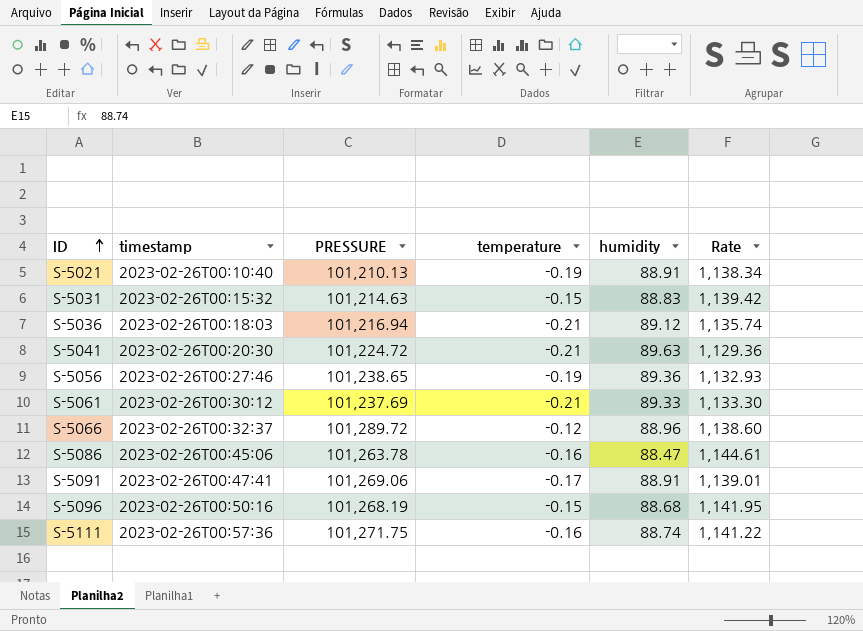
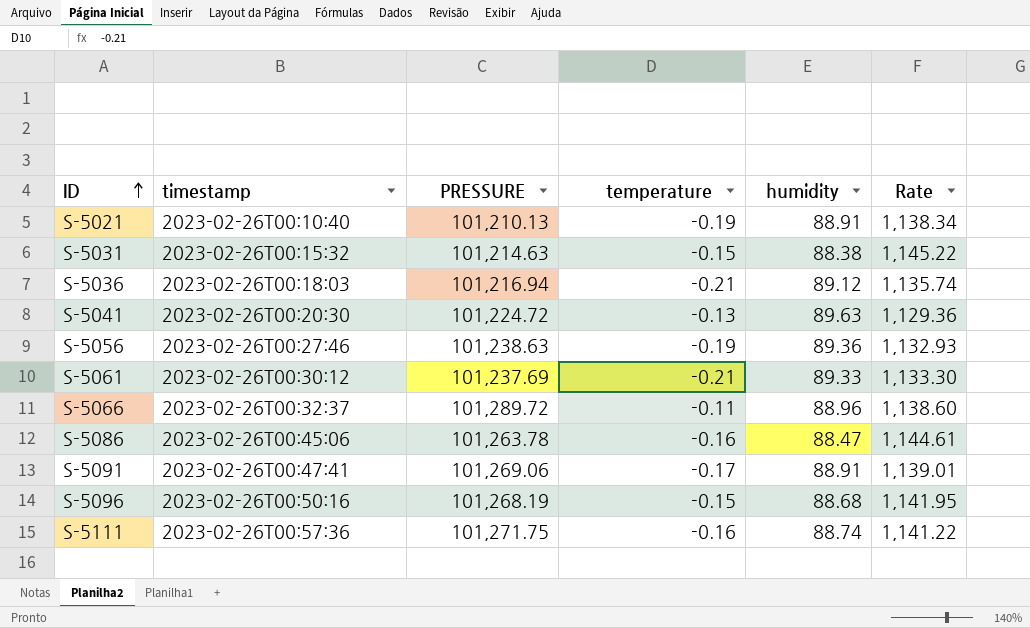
S-5031 | humidity: 88.83 -> 88.38
S-5031 | Rate: 1,139.42 -> 1,145.22
S-5041 | temperature: -0.21 -> -0.13
S-5056 | PRESSURE: 101,238.65 -> 101,238.63
S-5066 | temperature: -0.12 -> -0.11

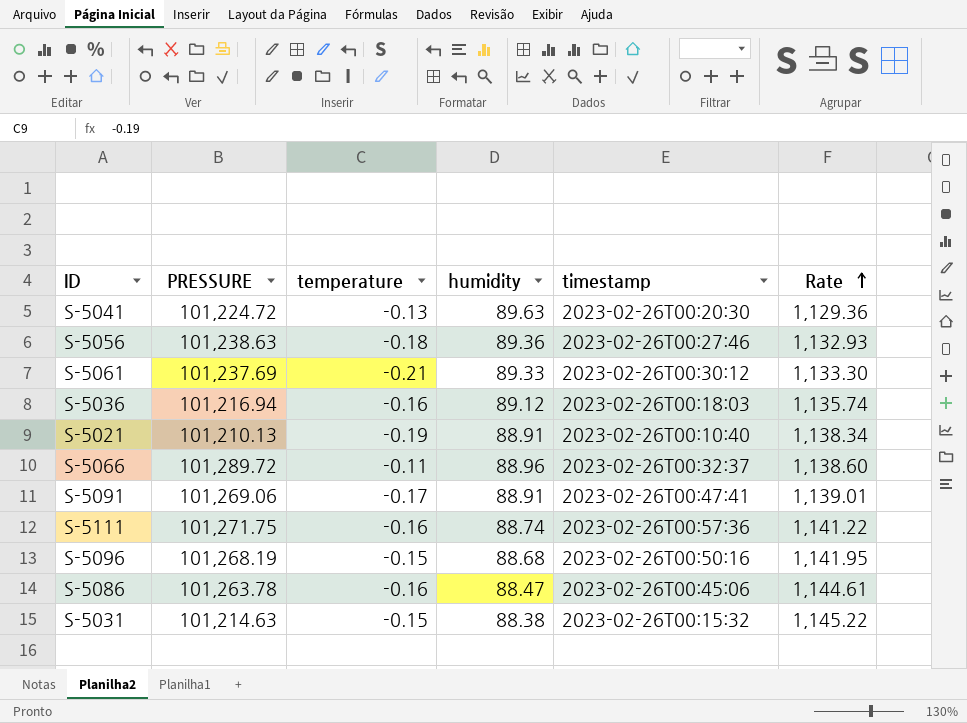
row order: ID ascending -> Rate ascending
column timestamp | position: 2 -> 5
S-5056 | temperature: -0.19 -> -0.18
S-5036 | temperature: -0.21 -> -0.16

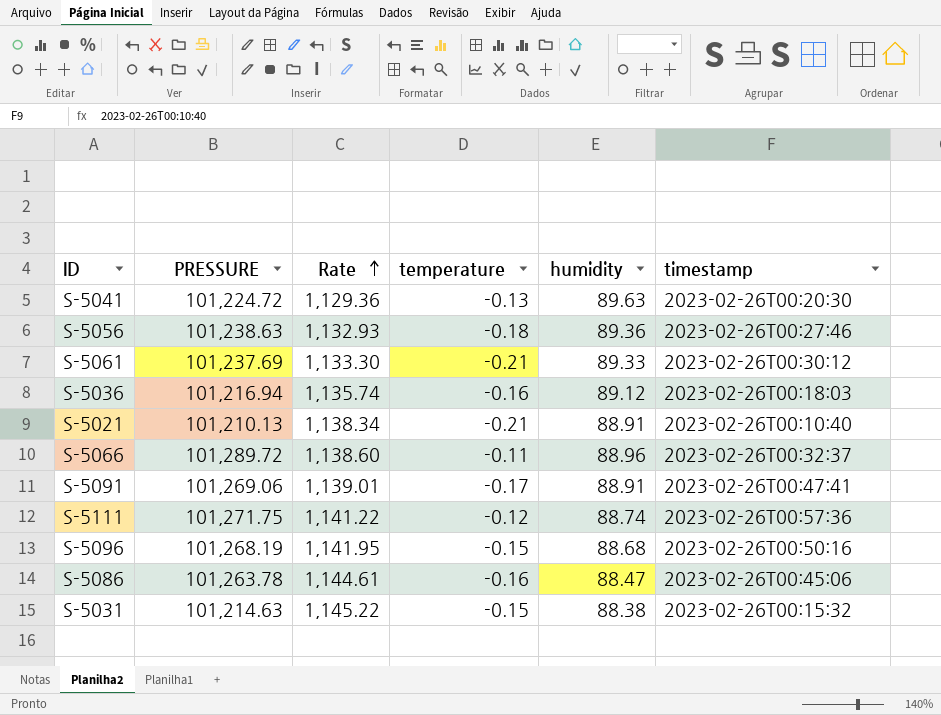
column Rate | position: 6 -> 3
S-5021 | temperature: -0.19 -> -0.21
S-5111 | temperature: -0.16 -> -0.12

